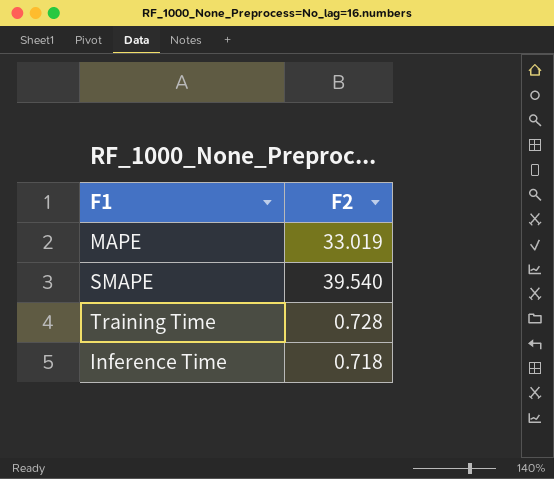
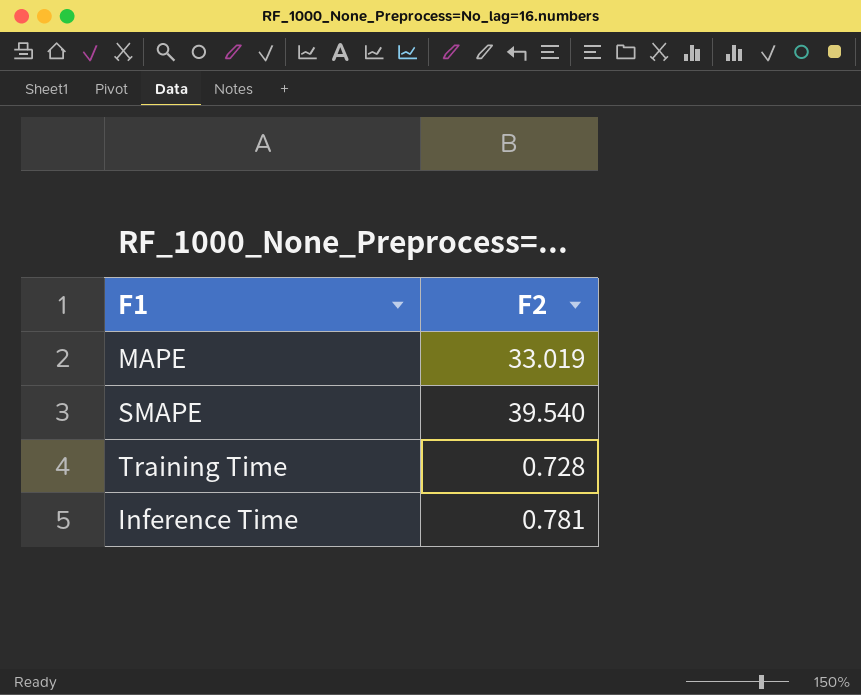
Inference Time | F2: 0.718 -> 0.781

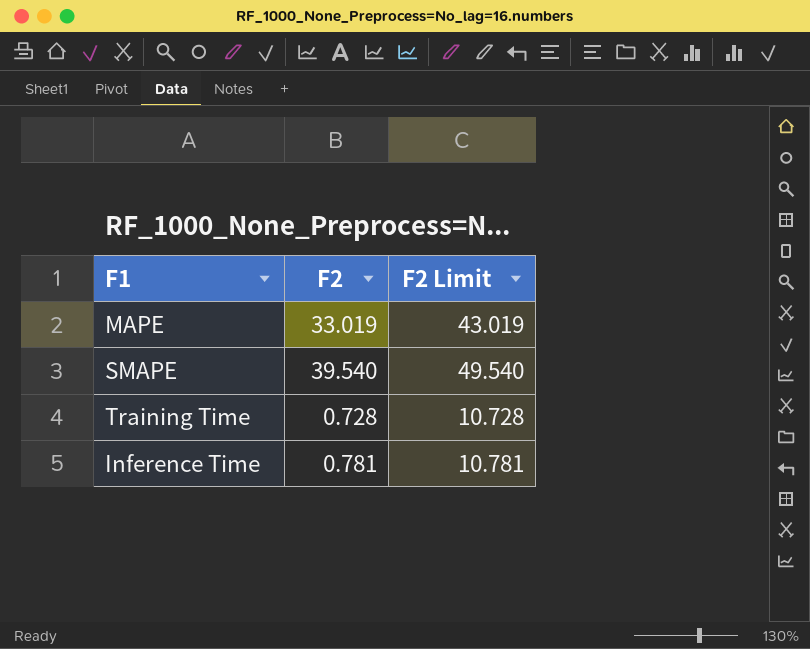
column F2 Limit | formula: none -> [F2] + 10

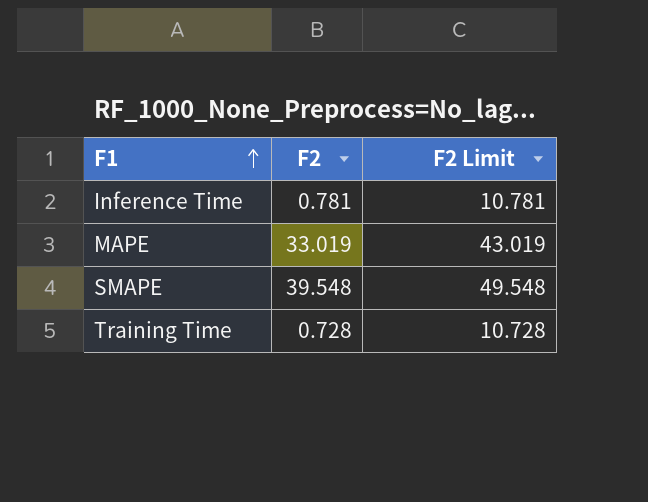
row order: none -> F1 ascending
SMAPE | F2: 39.540 -> 39.548
SMAPE | F2 Limit: 49.540 -> 49.548

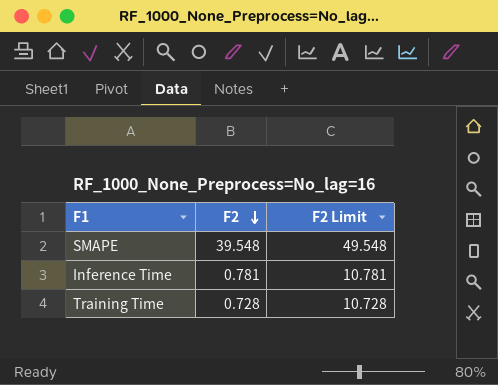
row order: F1 ascending -> F2 descending
row MAPE: 33.019 | 43.019 -> none

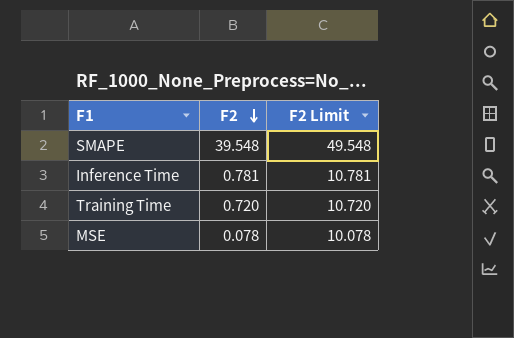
Training Time | F2: 0.728 -> 0.720
Training Time | F2 Limit: 10.728 -> 10.720
row MSE: none -> 0.078 | 10.078

